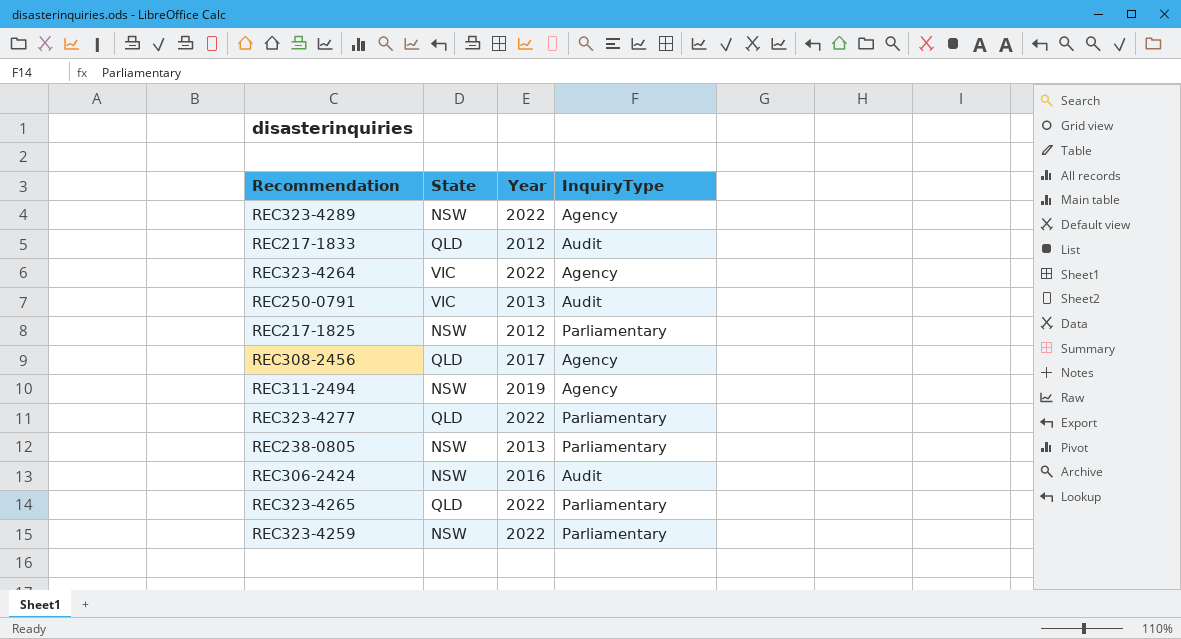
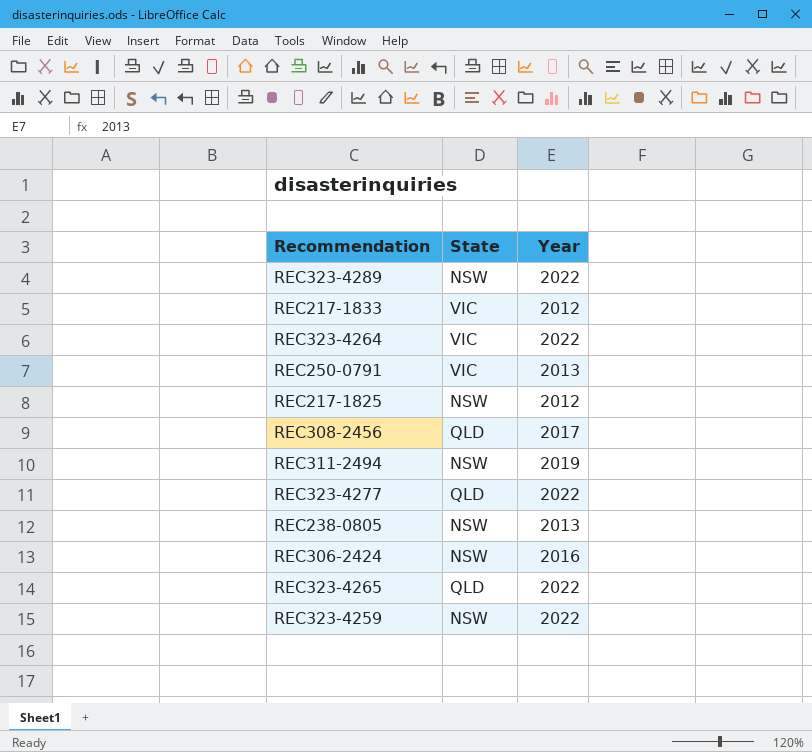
column InquiryType | position: 4 -> none
REC217-1833 | State: QLD -> VIC

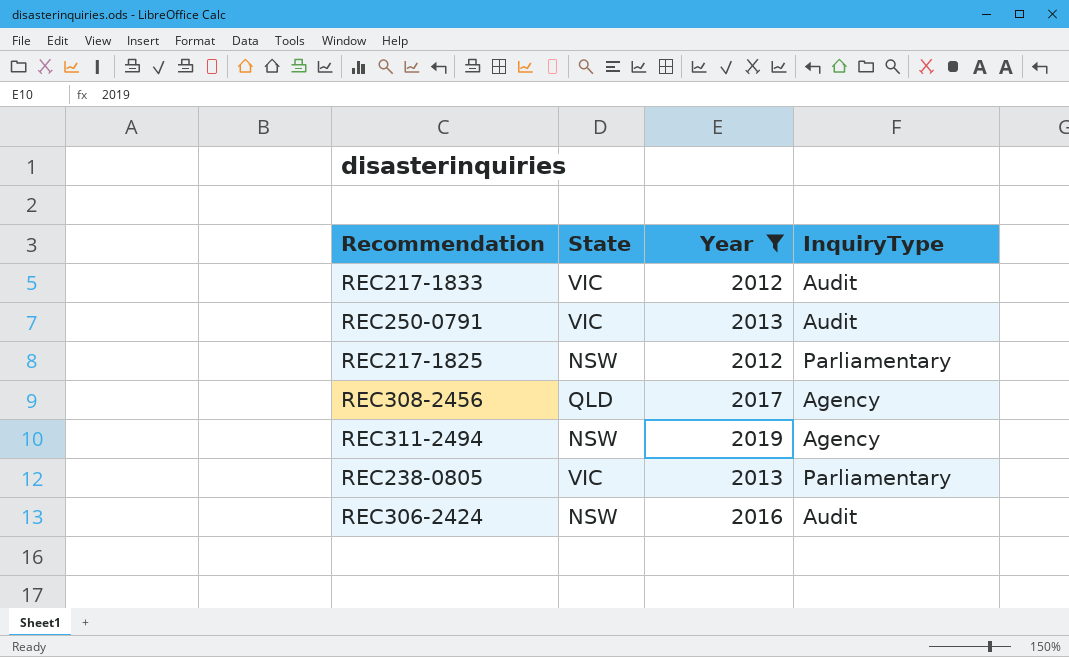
filter: none -> Year != 2022
column InquiryType | position: none -> 4
REC238-0805 | State: NSW -> VIC

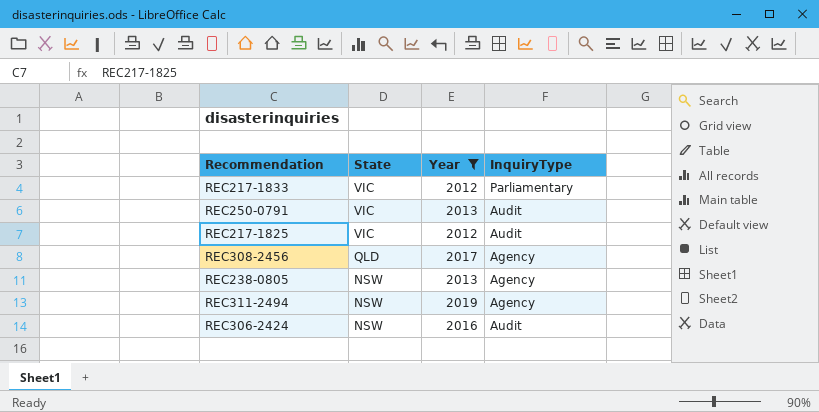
row order: none -> State descending
REC217-1833 | InquiryType: Audit -> Parliamentary
REC217-1825 | State: NSW -> VIC
REC217-1825 | InquiryType: Parliamentary -> Audit
REC238-0805 | State: VIC -> NSW
REC238-0805 | InquiryType: Parliamentary -> Agency

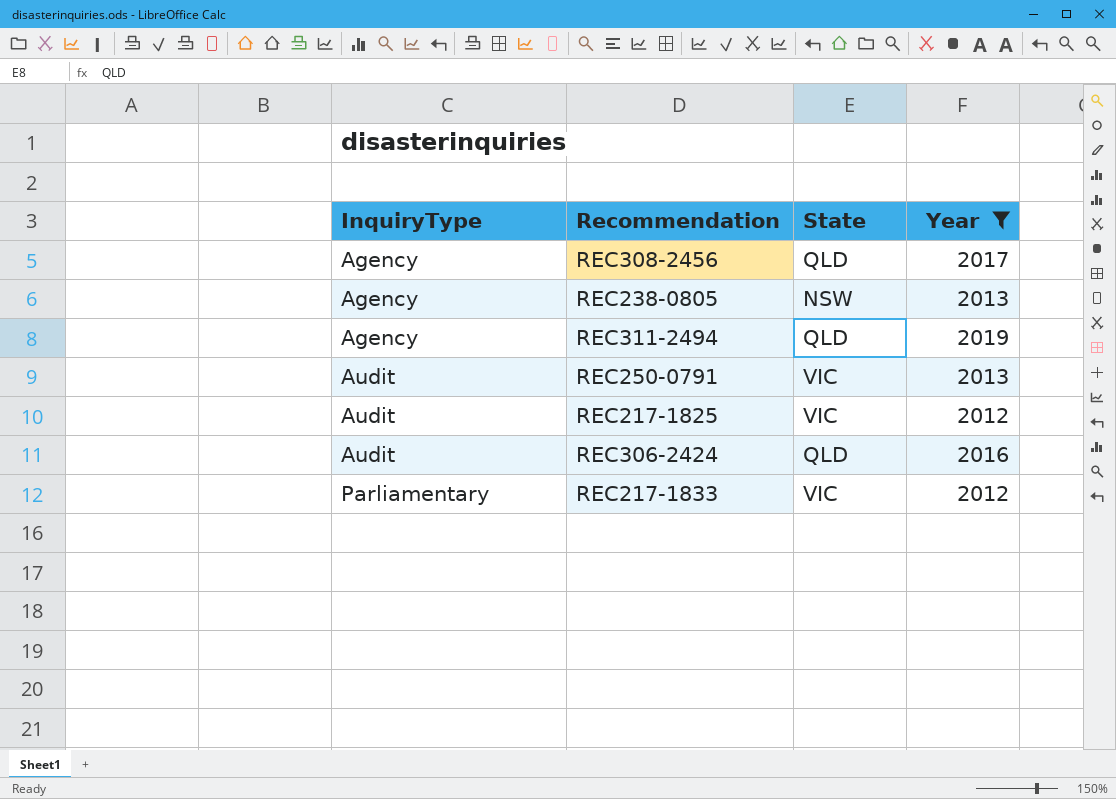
row order: State descending -> InquiryType ascending
column InquiryType | position: 4 -> 1
REC311-2494 | State: NSW -> QLD
REC306-2424 | State: NSW -> QLD

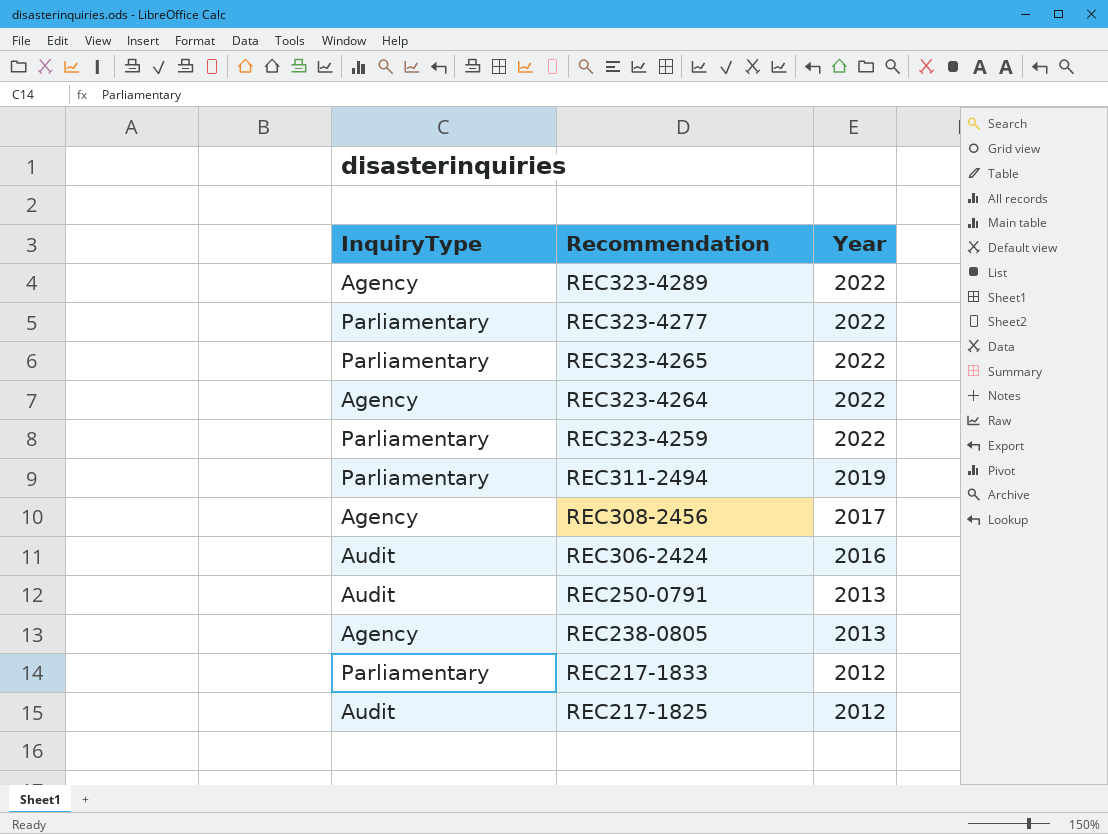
filter: Year != 2022 -> none
row order: InquiryType ascending -> Recommendation descending
column State | position: 3 -> none
REC311-2494 | InquiryType: Agency -> Parliamentary

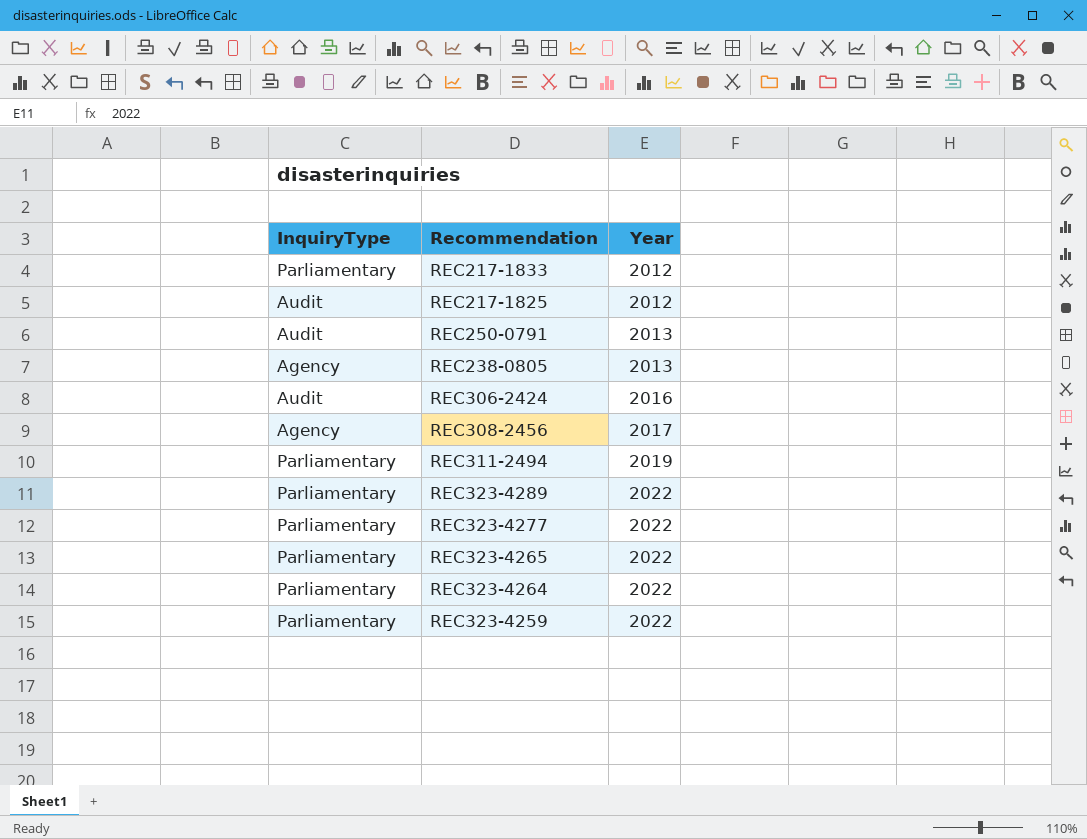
row order: Recommendation descending -> Year ascending
REC323-4289 | InquiryType: Agency -> Parliamentary
REC323-4264 | InquiryType: Agency -> Parliamentary

